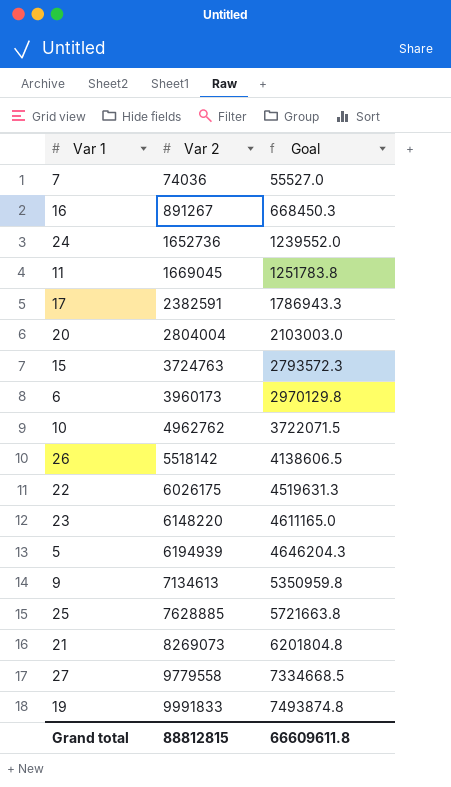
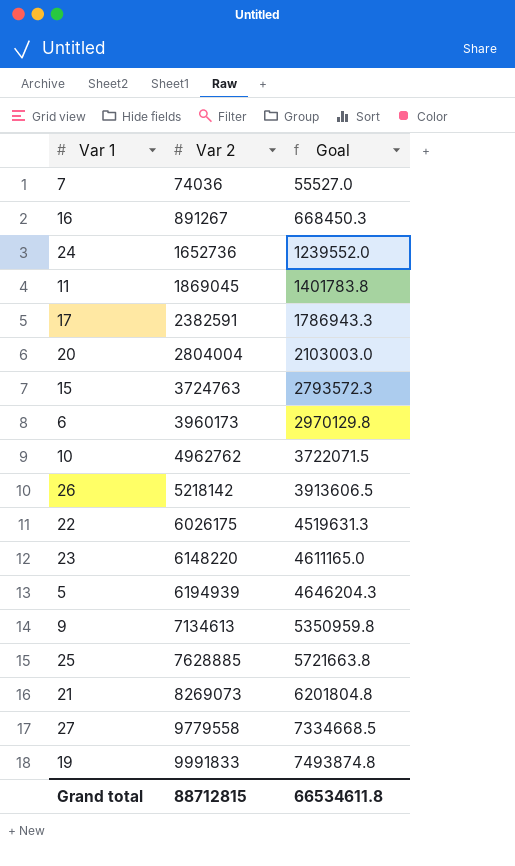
11 | Var 2: 1669045 -> 1869045
11 | Goal: 1251783.8 -> 1401783.8
26 | Var 2: 5518142 -> 5218142
26 | Goal: 4138606.5 -> 3913606.5
Grand total | Var 2: 88812815 -> 88712815
Grand total | Goal: 66609611.8 -> 66534611.8

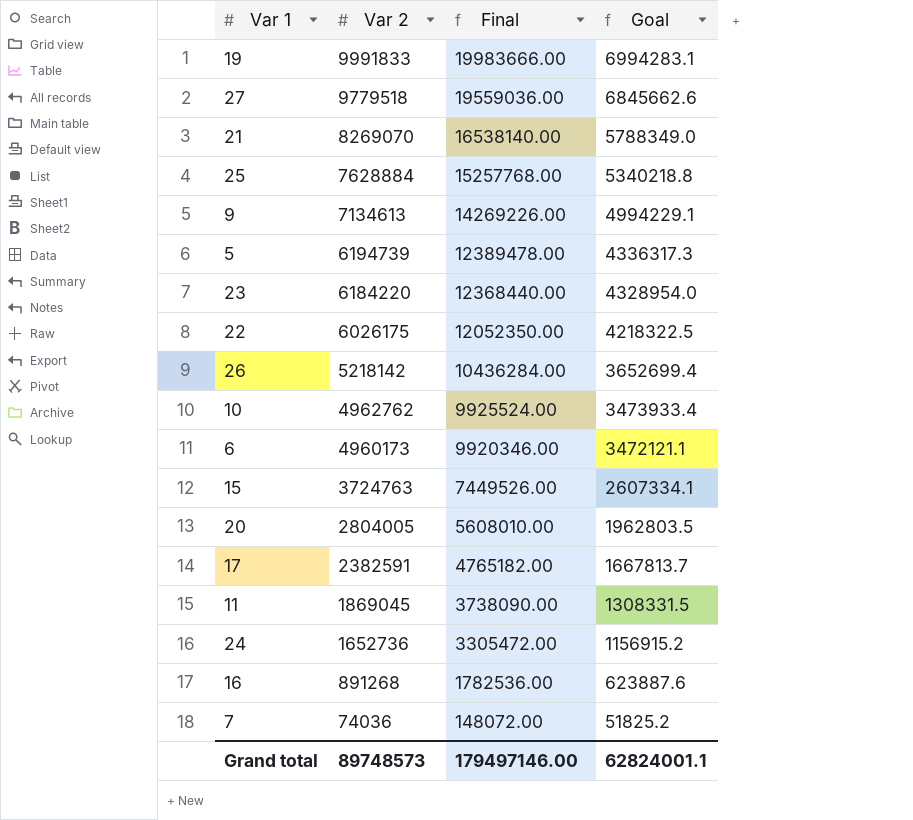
row order: Var 2 ascending -> Var 2 descending
column Final | formula: none -> [Var 2] * 2
column Goal | formula: [Var 2] * 0.75 -> [Var 2] * 0.7
27 | Var 2: 9779558 -> 9779518
21 | Var 2: 8269073 -> 8269070
25 | Var 2: 7628885 -> 7628884
5 | Var 2: 6194939 -> 6194739
23 | Var 2: 6148220 -> 6184220
6 | Var 2: 3960173 -> 4960173
20 | Var 2: 2804004 -> 2804005
16 | Var 2: 891267 -> 891268
Grand total | Var 2: 88712815 -> 89748573
Grand total | Goal: 66534611.8 -> 62824001.1

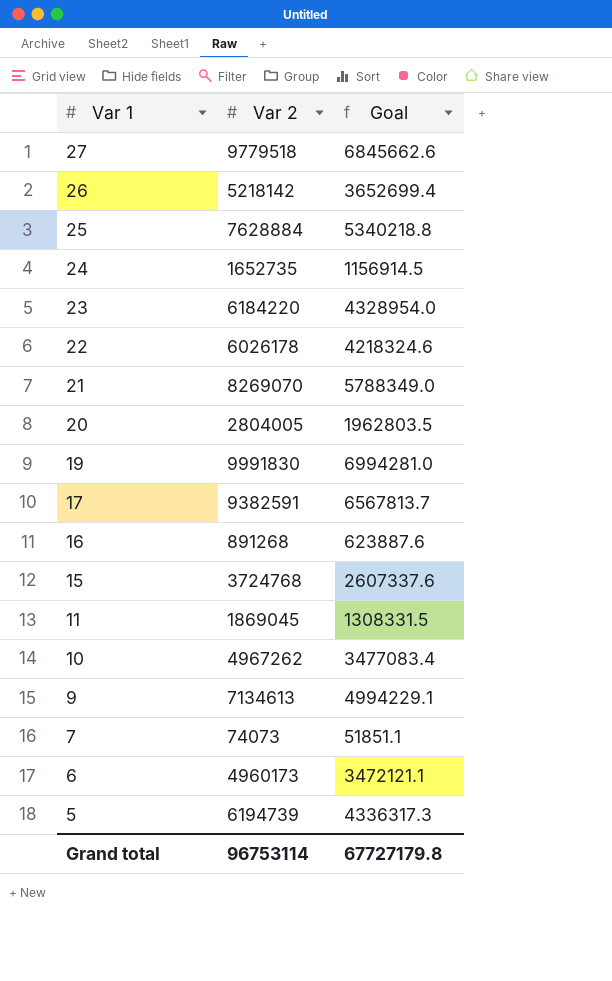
row order: Var 2 descending -> Var 1 descending
column Final | formula: [Var 2] * 2 -> none
24 | Var 2: 1652736 -> 1652735
24 | Goal: 1156915.2 -> 1156914.5
22 | Var 2: 6026175 -> 6026178
22 | Goal: 4218322.5 -> 4218324.6
19 | Var 2: 9991833 -> 9991830
19 | Goal: 6994283.1 -> 6994281.0
17 | Var 2: 2382591 -> 9382591
17 | Goal: 1667813.7 -> 6567813.7
15 | Var 2: 3724763 -> 3724768
15 | Goal: 2607334.1 -> 2607337.6
10 | Var 2: 4962762 -> 4967262
10 | Goal: 3473933.4 -> 3477083.4
7 | Var 2: 74036 -> 74073
7 | Goal: 51825.2 -> 51851.1
Grand total | Var 2: 89748573 -> 96753114
Grand total | Goal: 62824001.1 -> 67727179.8

